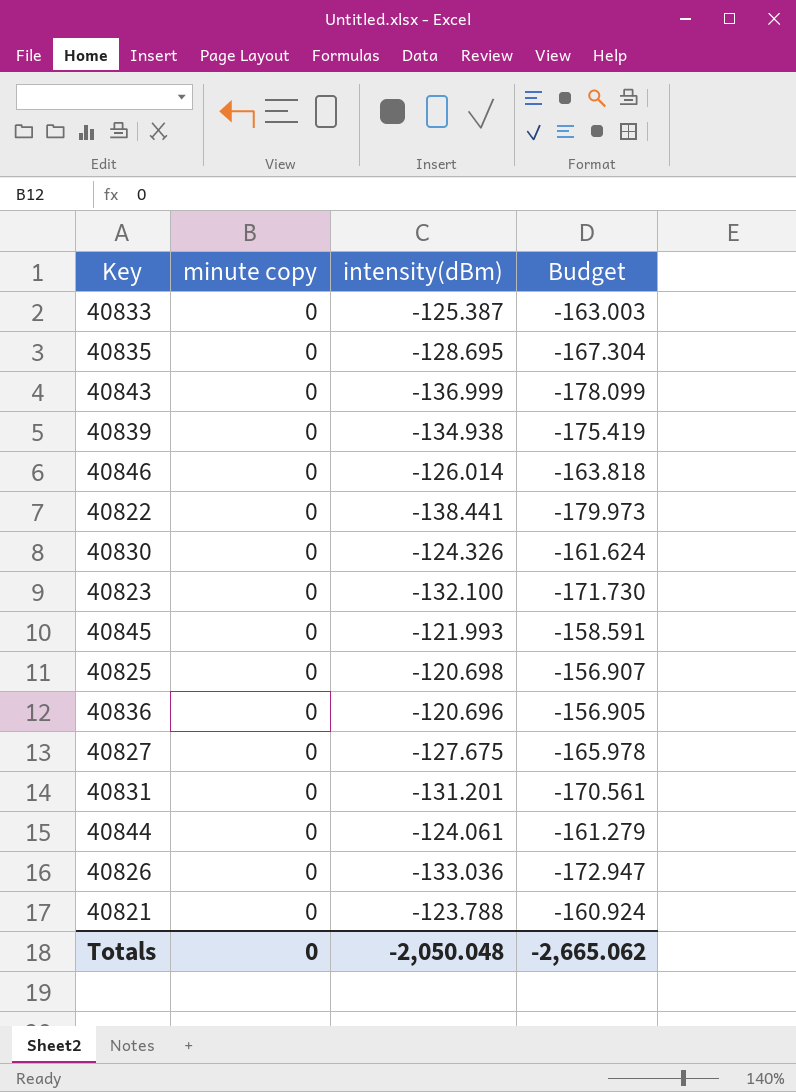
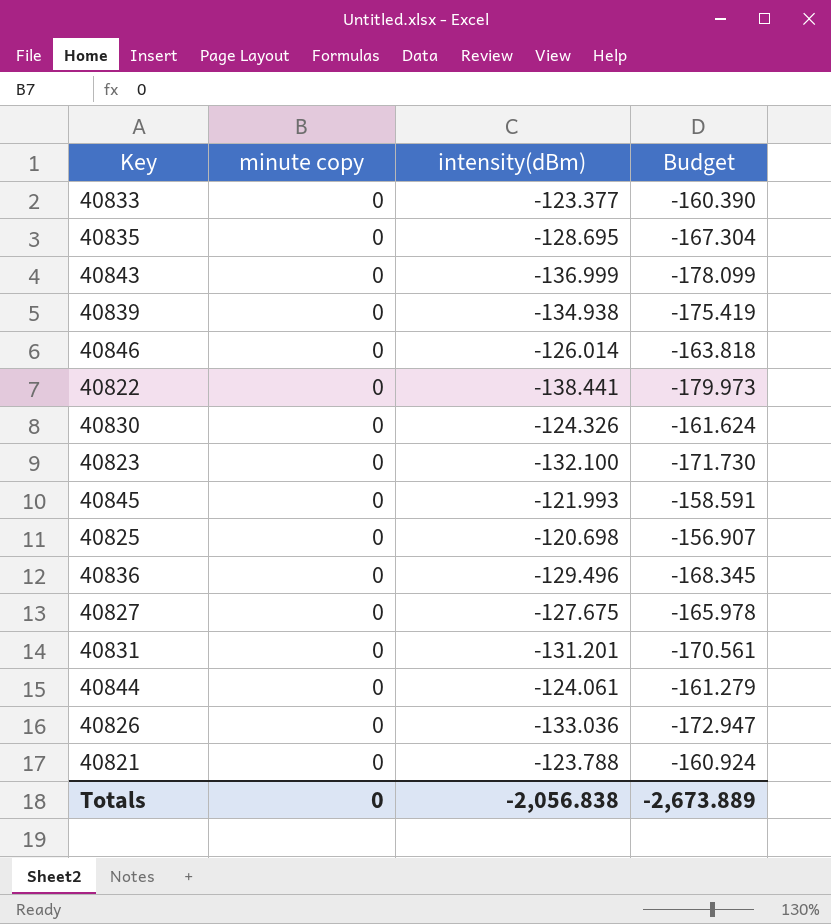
40833 | intensity(dBm): -125.387 -> -123.377
40833 | Budget: -163.003 -> -160.390
40836 | intensity(dBm): -120.696 -> -129.496
40836 | Budget: -156.905 -> -168.345
Totals | intensity(dBm): -2,050.048 -> -2,056.838
Totals | Budget: -2,665.062 -> -2,673.889

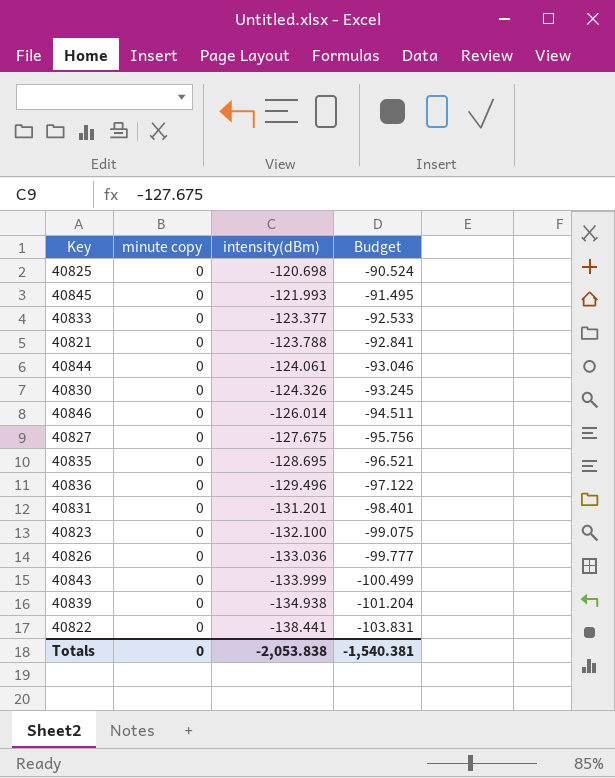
row order: none -> intensity(dBm) descending
column Budget | formula: [intensity(dBm)] * 1.3 -> [intensity(dBm)] * 0.75
40843 | intensity(dBm): -136.999 -> -133.999
Totals | intensity(dBm): -2,056.838 -> -2,053.838
Totals | Budget: -2,673.889 -> -1,540.381

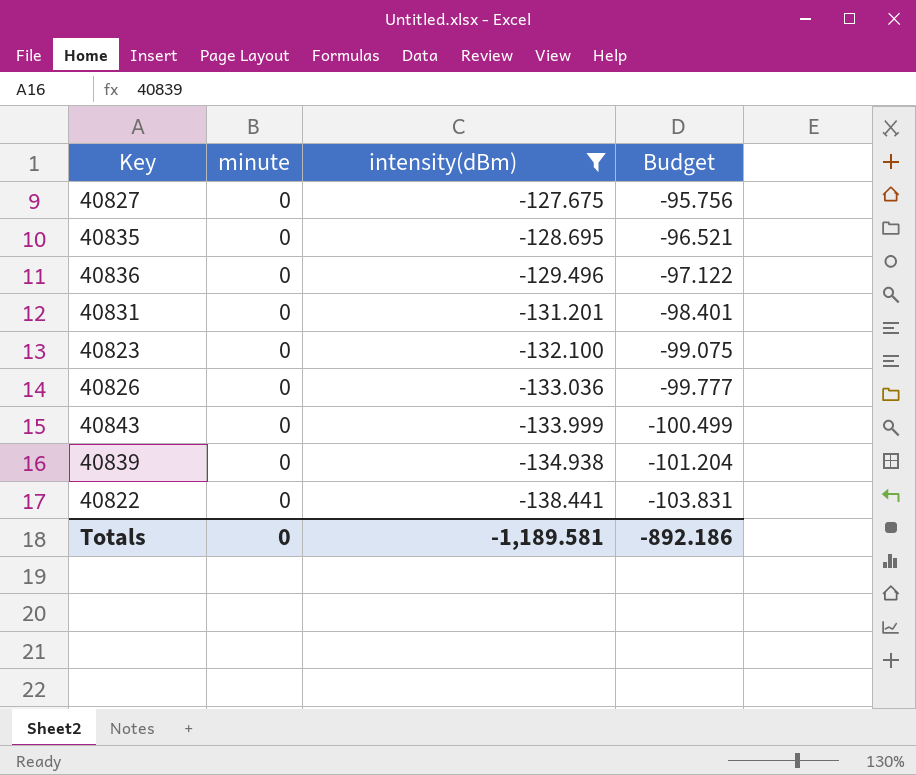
filter: none -> intensity(dBm) <= -127.675
column name: minute copy -> minute
Totals | intensity(dBm): -2,053.838 -> -1,189.581
Totals | Budget: -1,540.381 -> -892.186

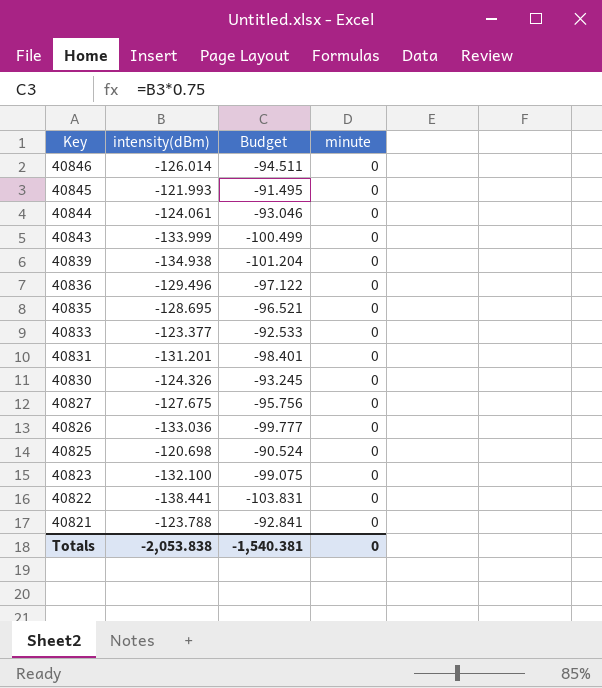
filter: intensity(dBm) <= -127.675 -> none
row order: intensity(dBm) descending -> Key descending
column minute | position: 2 -> 4
Totals | intensity(dBm): -1,189.581 -> -2,053.838
Totals | Budget: -892.186 -> -1,540.381

